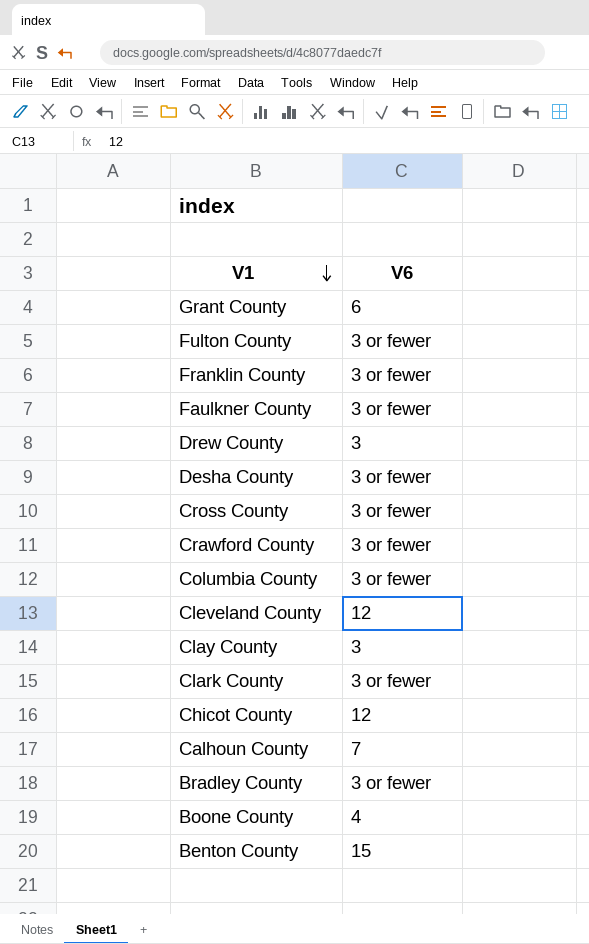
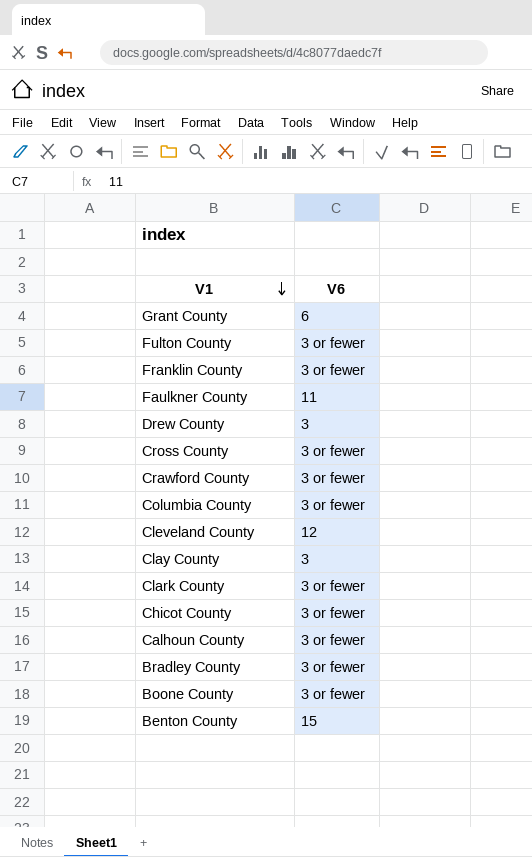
row Desha County: 3 or fewer -> none
Faulkner County | V6: 3 or fewer -> 11
Chicot County | V6: 12 -> 3 or fewer
Calhoun County | V6: 7 -> 3 or fewer
Boone County | V6: 4 -> 3 or fewer

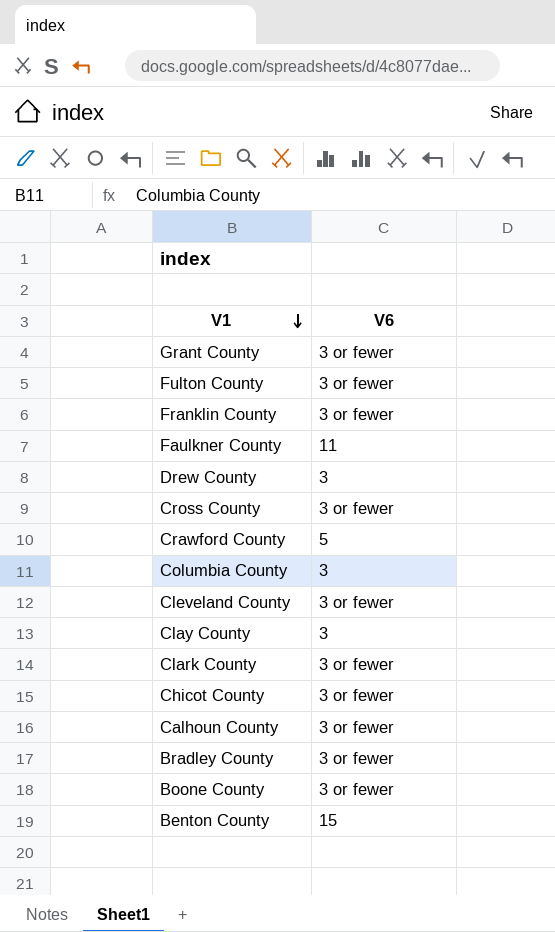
Grant County | V6: 6 -> 3 or fewer
Crawford County | V6: 3 or fewer -> 5
Columbia County | V6: 3 or fewer -> 3
Cleveland County | V6: 12 -> 3 or fewer

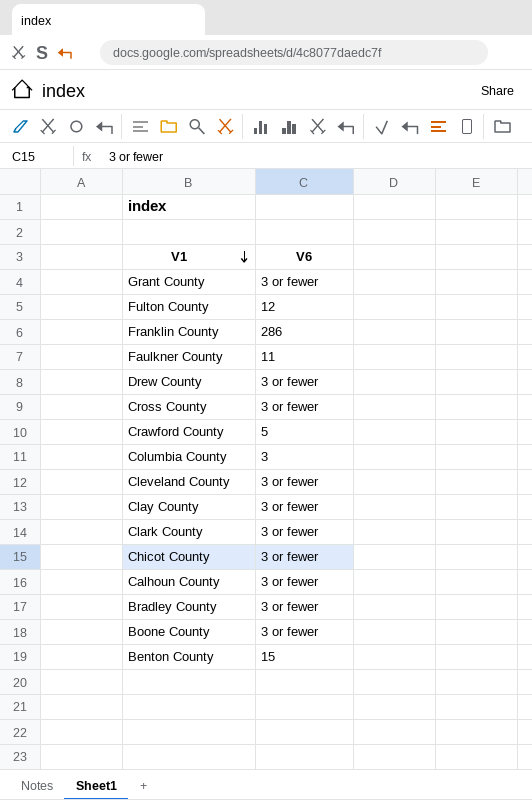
Fulton County | V6: 3 or fewer -> 12
Franklin County | V6: 3 or fewer -> 286
Drew County | V6: 3 -> 3 or fewer
Clay County | V6: 3 -> 3 or fewer

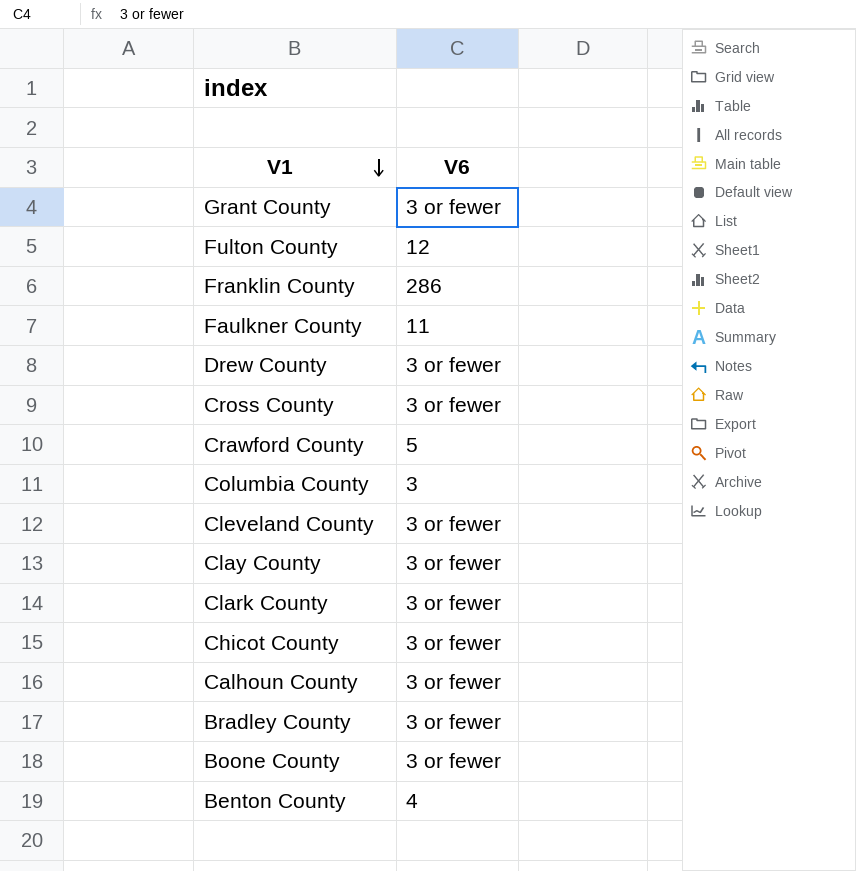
Benton County | V6: 15 -> 4

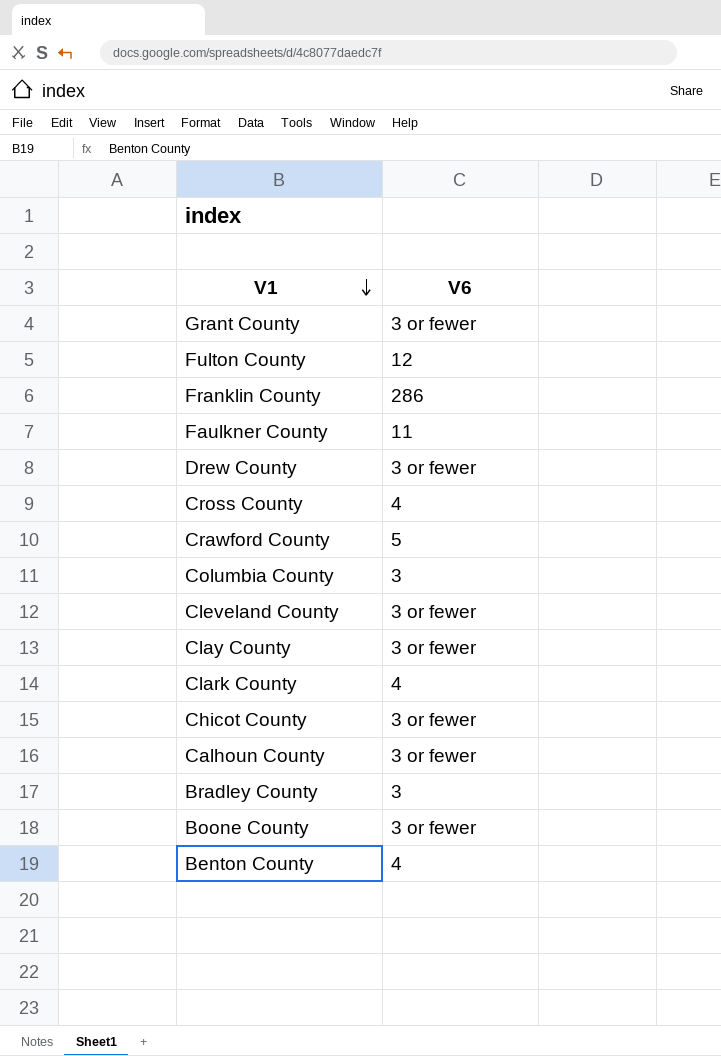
Cross County | V6: 3 or fewer -> 4
Clark County | V6: 3 or fewer -> 4
Bradley County | V6: 3 or fewer -> 3

